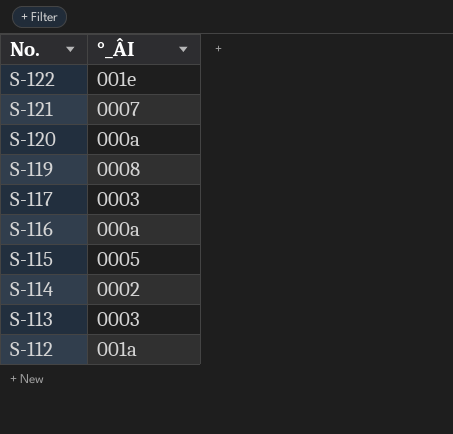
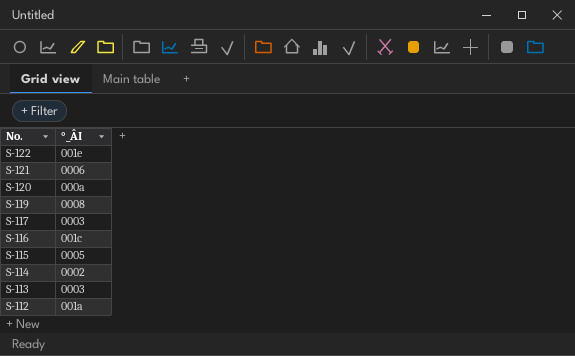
S-121 | °_ÂI: 0007 -> 0006
S-116 | °_ÂI: 000a -> 001c

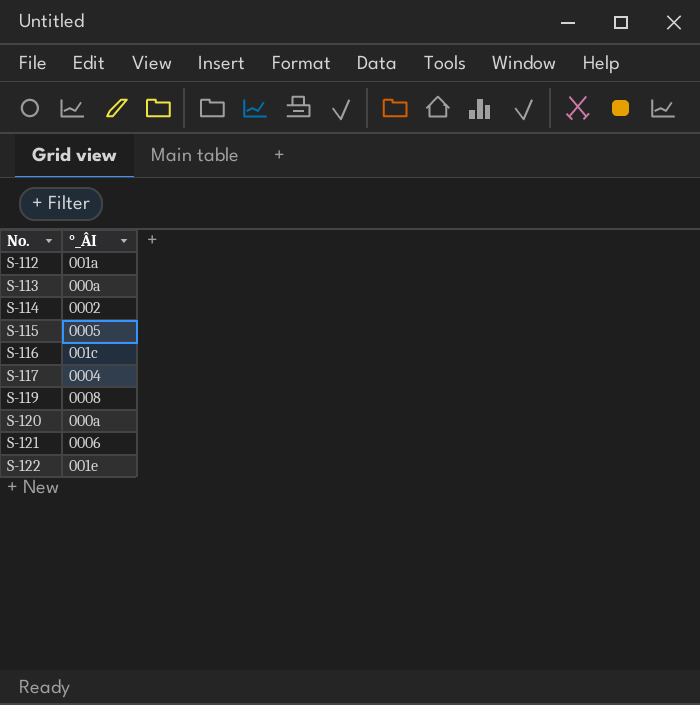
row order: No. descending -> No. ascending
S-113 | °_ÂI: 0003 -> 000a
S-117 | °_ÂI: 0003 -> 0004

